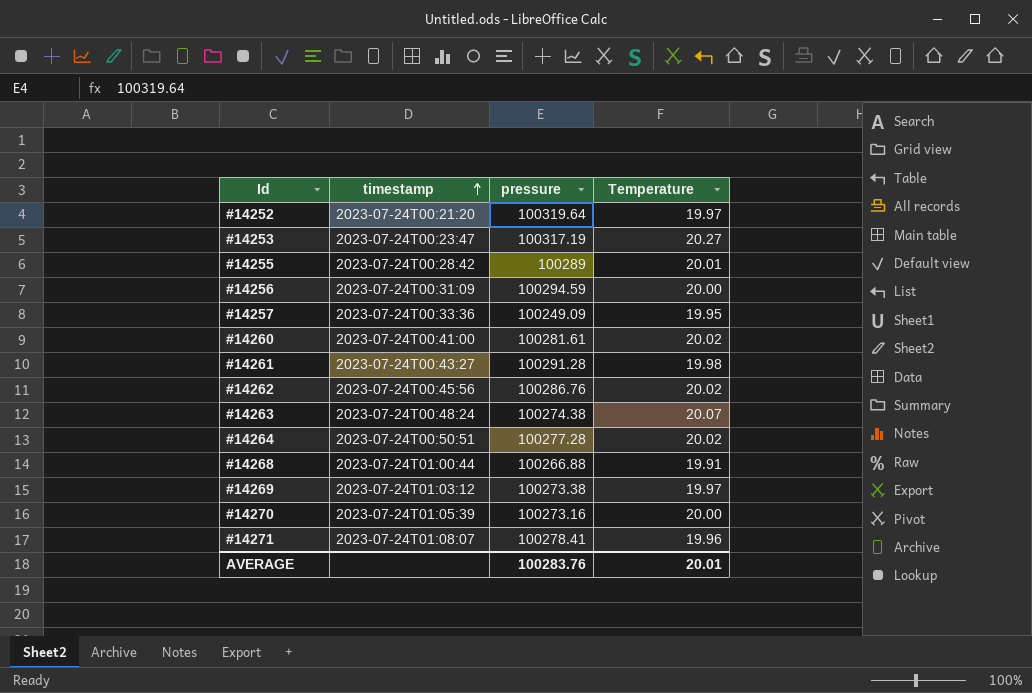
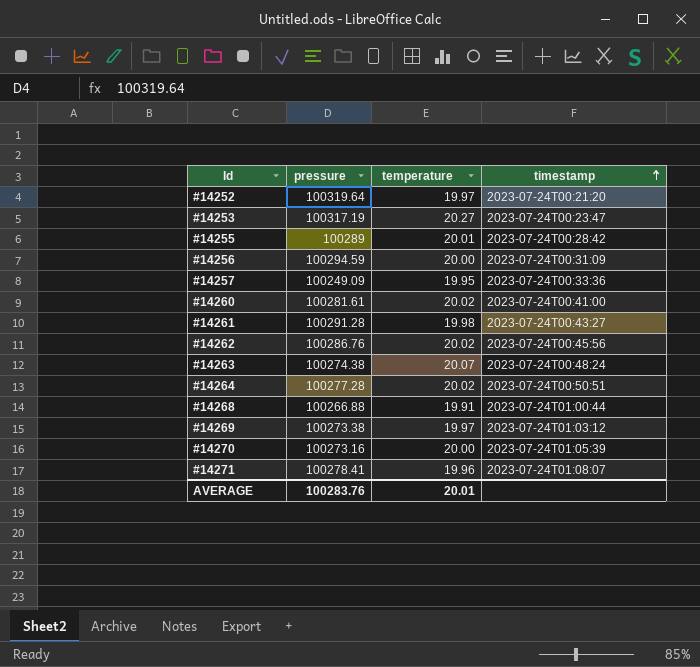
column name: Temperature -> temperature
column timestamp | position: 2 -> 4

